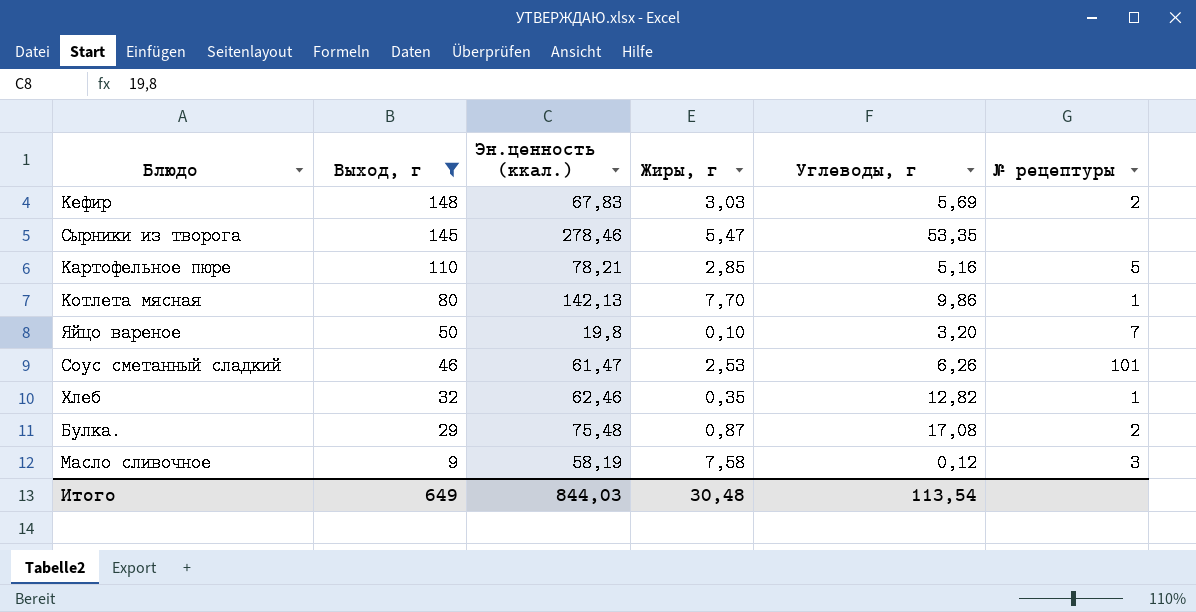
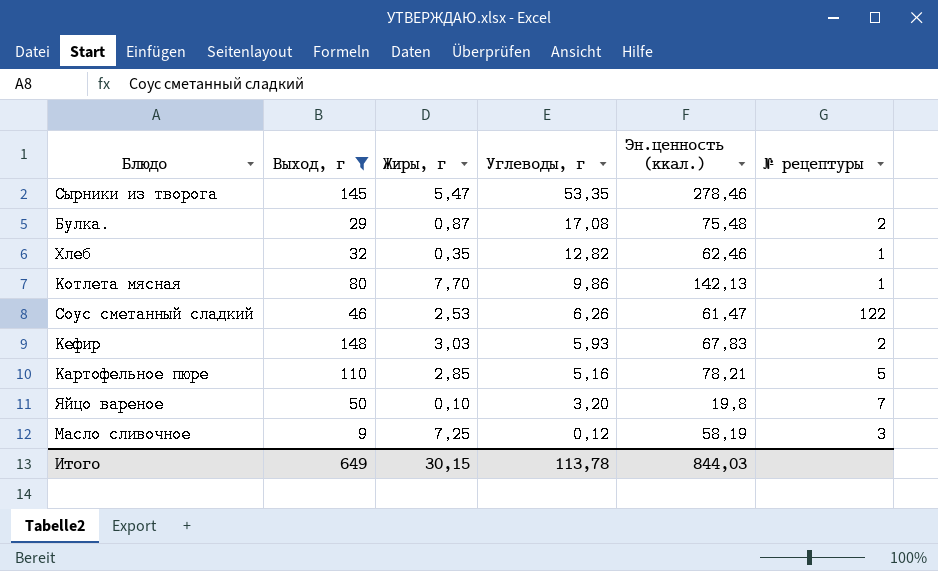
row order: Выход, г descending -> Углеводы, г descending
column Эн.ценность (ккал.) | position: 3 -> 5
Соус сметанный сладкий | № рецептуры: 101 -> 122
Кефир | Углеводы, г: 5,69 -> 5,93
Масло сливочное | Жиры, г: 7,58 -> 7,25
Итого | Жиры, г: 30,48 -> 30,15
Итого | Углеводы, г: 113,54 -> 113,78

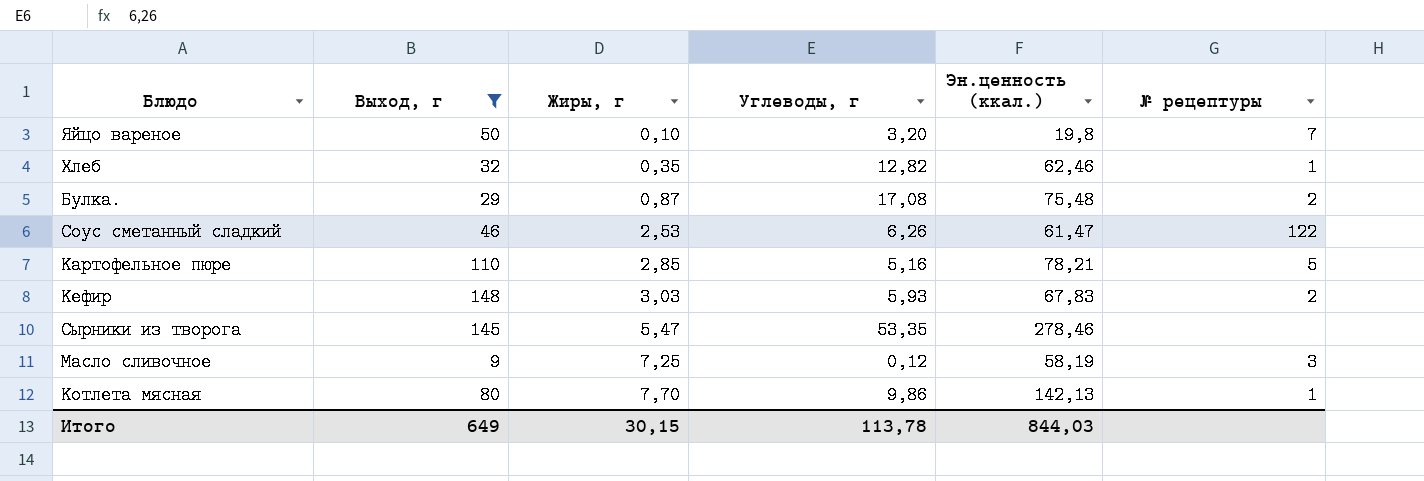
row order: Углеводы, г descending -> Жиры, г ascending

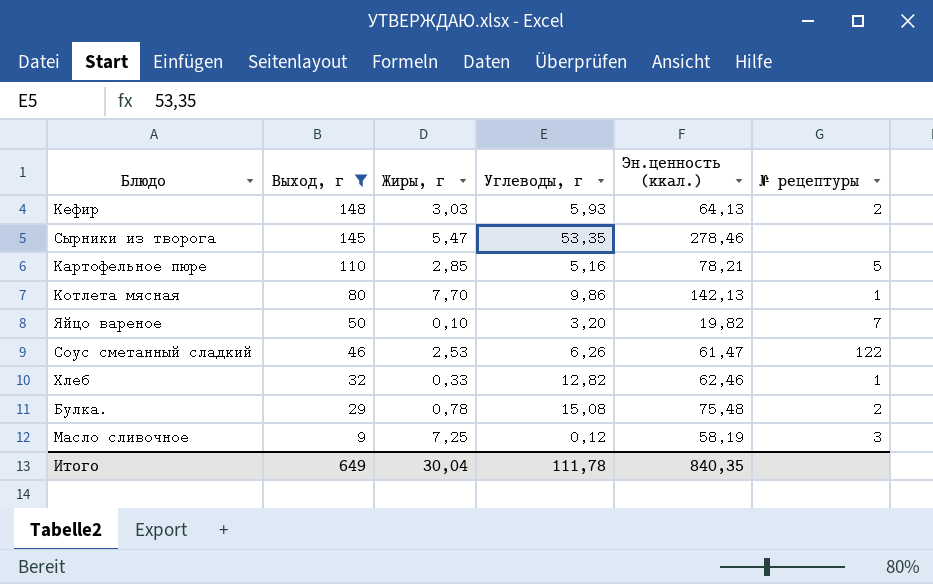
row order: Жиры, г ascending -> Выход, г descending
Кефир | Эн.ценность (ккал.): 67,83 -> 64,13
Яйцо вареное | Эн.ценность (ккал.): 19,8 -> 19,82
Хлеб | Жиры, г: 0,35 -> 0,33
Булка. | Жиры, г: 0,87 -> 0,78
Булка. | Углеводы, г: 17,08 -> 15,08
Итого | Жиры, г: 30,15 -> 30,04
Итого | Углеводы, г: 113,78 -> 111,78
Итого | Эн.ценность (ккал.): 844,03 -> 840,35

